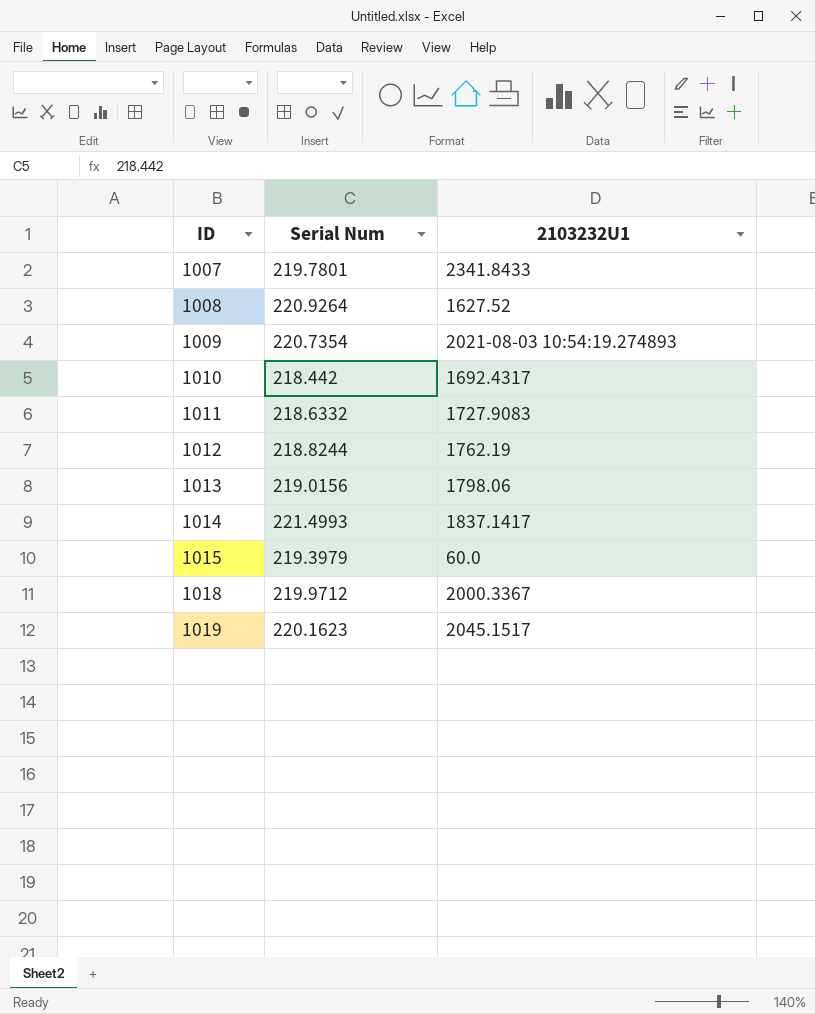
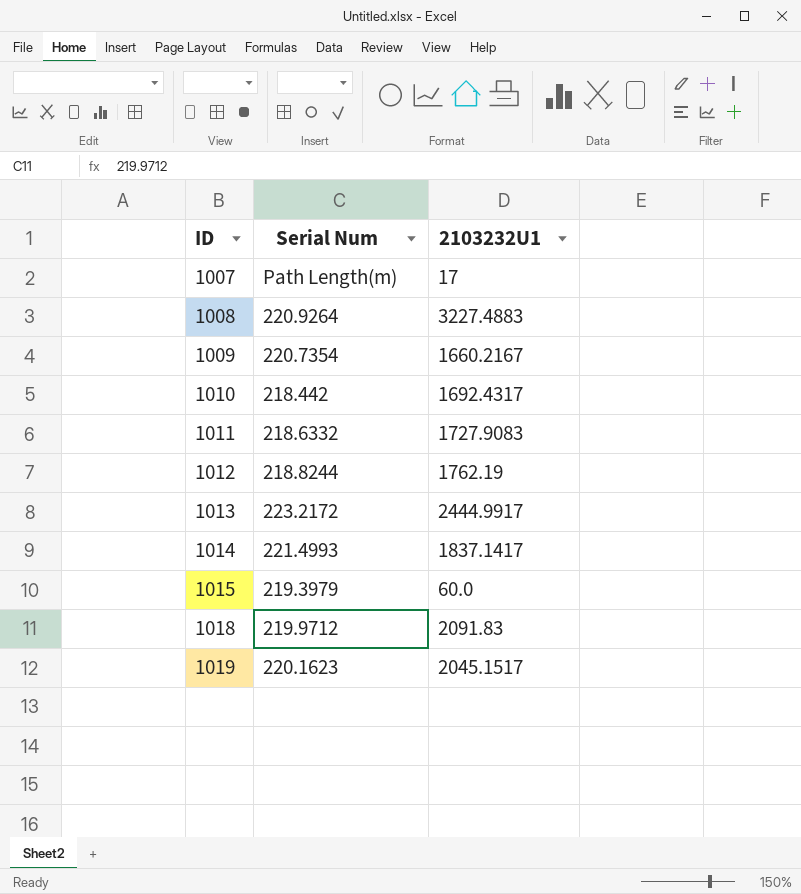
1007 | Serial Num: 219.7801 -> Path Length(m)
1007 | 2103232U1: 2341.8433 -> 17
1008 | 2103232U1: 1627.52 -> 3227.4883
1009 | 2103232U1: 2021-08-03 10:54:19.274893 -> 1660.2167
1013 | Serial Num: 219.0156 -> 223.2172
1013 | 2103232U1: 1798.06 -> 2444.9917
1018 | 2103232U1: 2000.3367 -> 2091.83

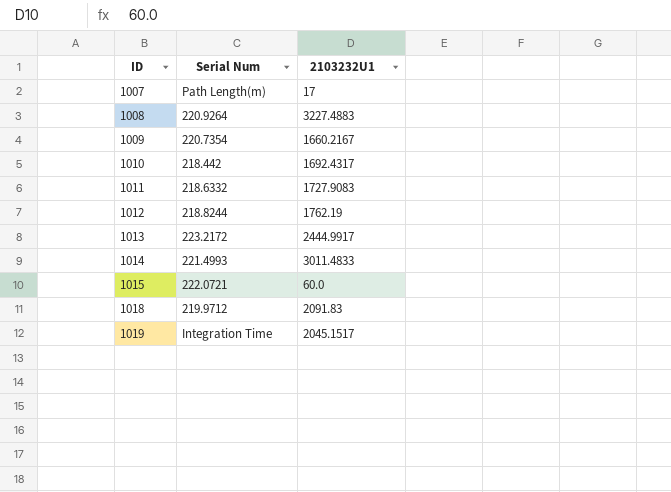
1014 | 2103232U1: 1837.1417 -> 3011.4833
1015 | Serial Num: 219.3979 -> 222.0721
1019 | Serial Num: 220.1623 -> Integration Time

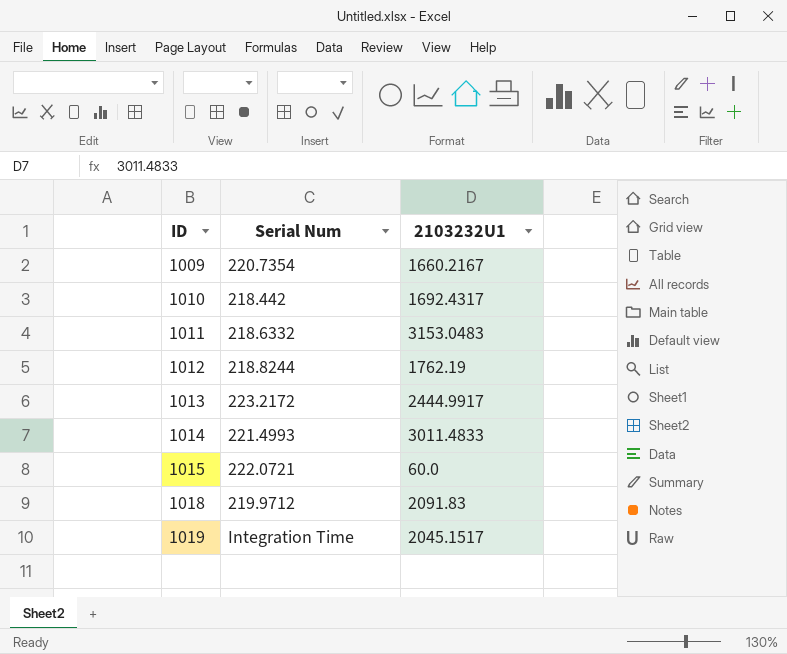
row 1007: Path Length(m) | 17 -> none
row 1008: 220.9264 | 3227.4883 -> none
1011 | 2103232U1: 1727.9083 -> 3153.0483

